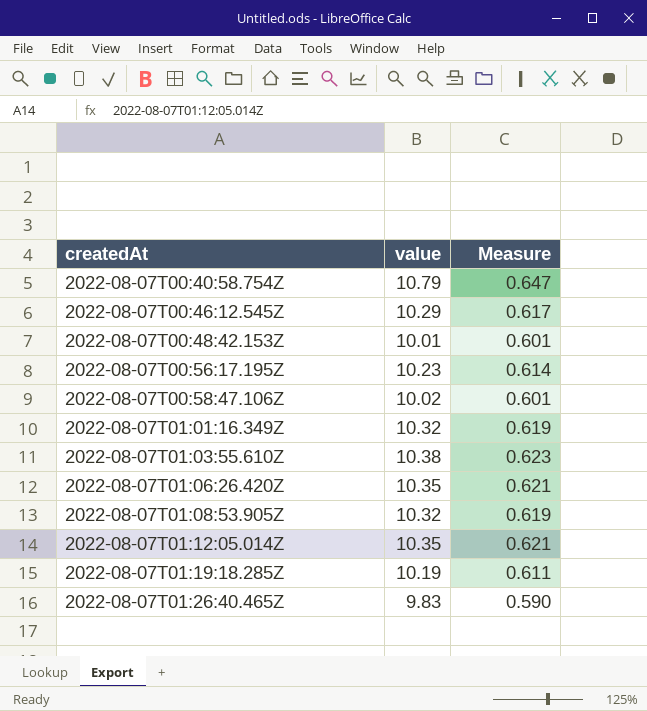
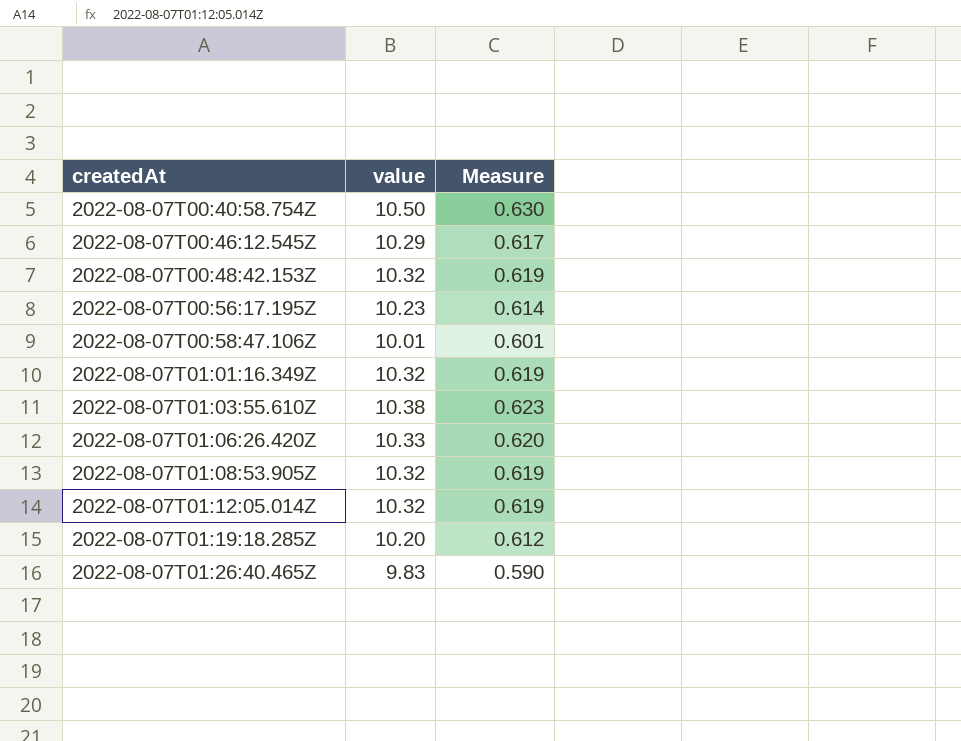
2022-08-07T00:40:58.754Z | value: 10.79 -> 10.50
2022-08-07T00:40:58.754Z | Measure: 0.647 -> 0.630
2022-08-07T00:48:42.153Z | value: 10.01 -> 10.32
2022-08-07T00:48:42.153Z | Measure: 0.601 -> 0.619
2022-08-07T00:58:47.106Z | value: 10.02 -> 10.01
2022-08-07T01:06:26.420Z | value: 10.35 -> 10.33
2022-08-07T01:06:26.420Z | Measure: 0.621 -> 0.620
2022-08-07T01:12:05.014Z | value: 10.35 -> 10.32
2022-08-07T01:12:05.014Z | Measure: 0.621 -> 0.619
2022-08-07T01:19:18.285Z | value: 10.19 -> 10.20
2022-08-07T01:19:18.285Z | Measure: 0.611 -> 0.612

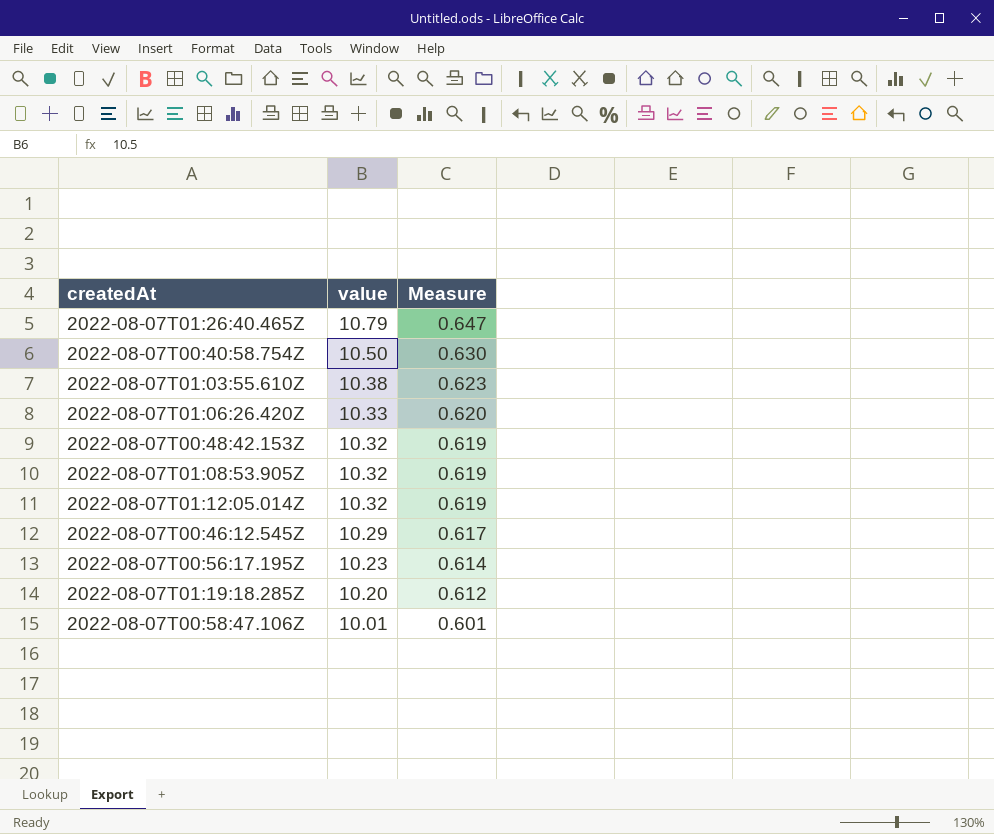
row order: createdAt ascending -> value descending
row 2022-08-07T01:01:16.349Z: 10.32 | 0.619 -> none
2022-08-07T01:26:40.465Z | value: 9.83 -> 10.79
2022-08-07T01:26:40.465Z | Measure: 0.590 -> 0.647

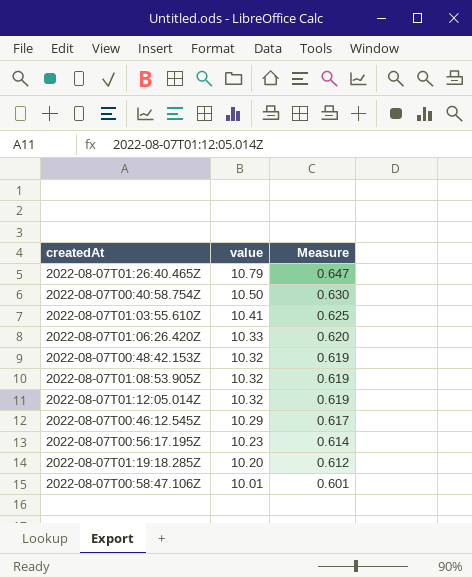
2022-08-07T01:03:55.610Z | value: 10.38 -> 10.41
2022-08-07T01:03:55.610Z | Measure: 0.623 -> 0.625

